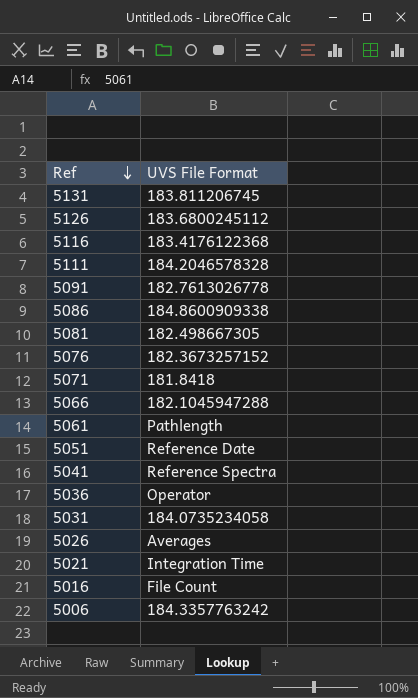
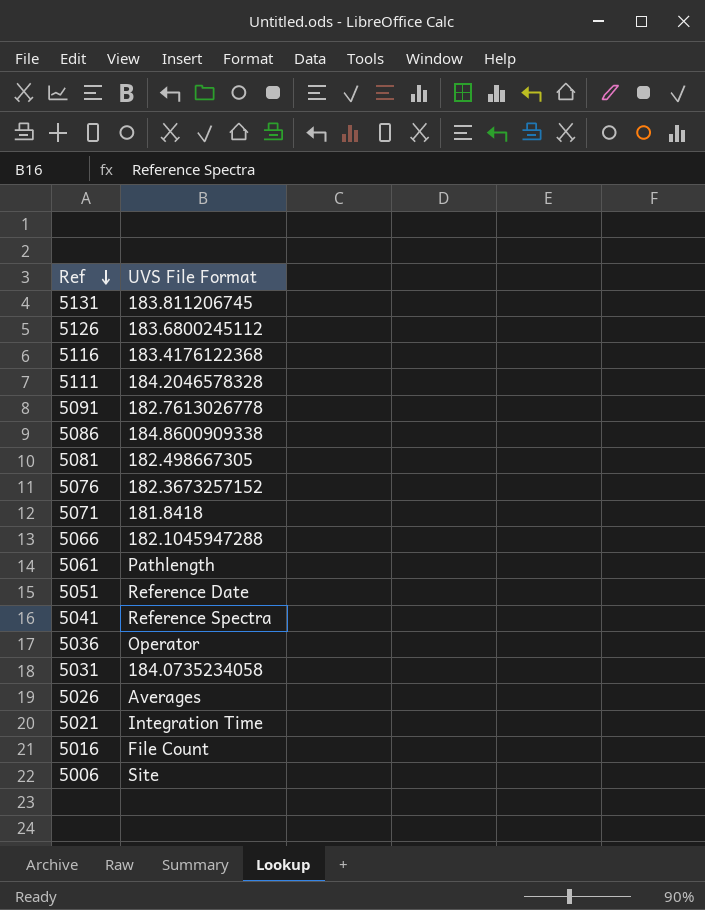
5006 | UVS File Format: 184.3357763242 -> Site

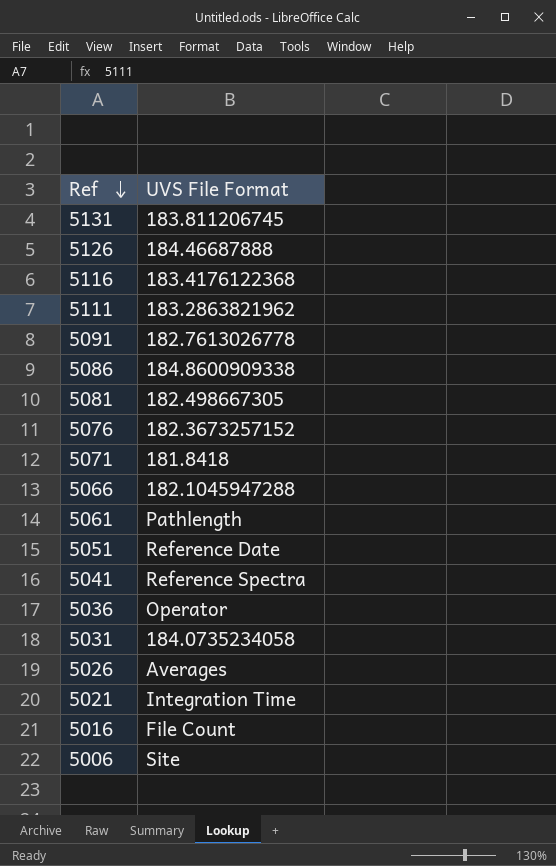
5126 | UVS File Format: 183.6800245112 -> 184.46687888
5111 | UVS File Format: 184.2046578328 -> 183.2863821962

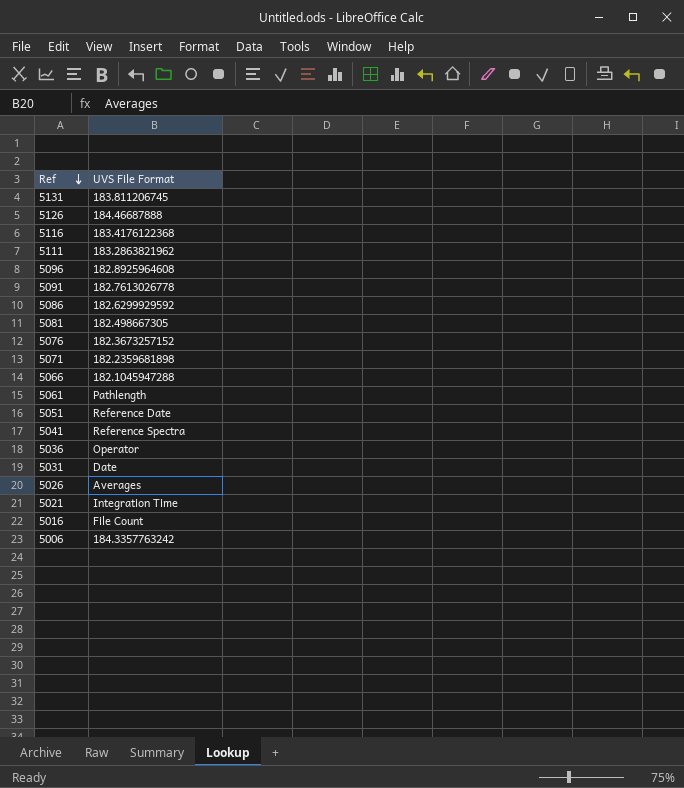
row 5096: none -> 182.8925964608
5086 | UVS File Format: 184.8600909338 -> 182.6299929592
5071 | UVS File Format: 181.8418 -> 182.2359681898
5031 | UVS File Format: 184.0735234058 -> Date
5006 | UVS File Format: Site -> 184.3357763242

